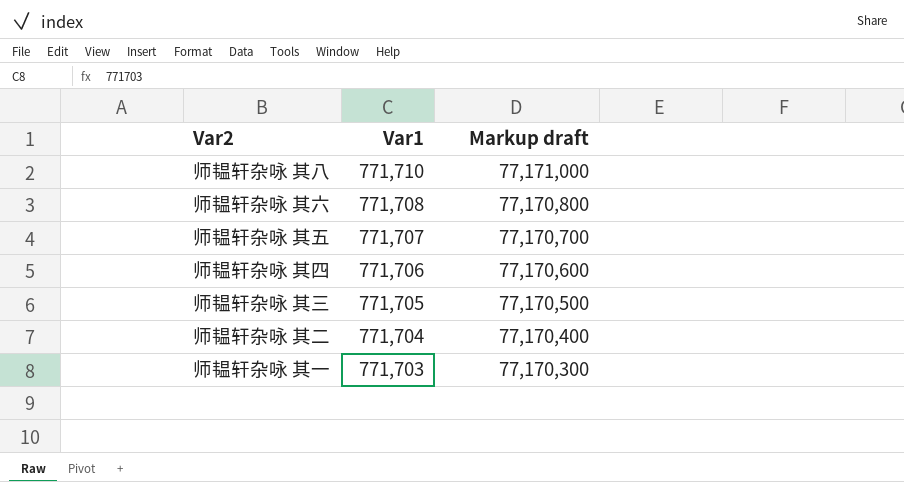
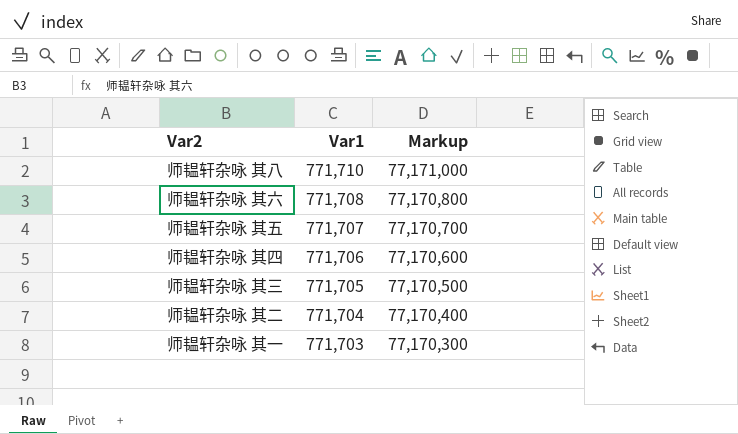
column name: Markup draft -> Markup

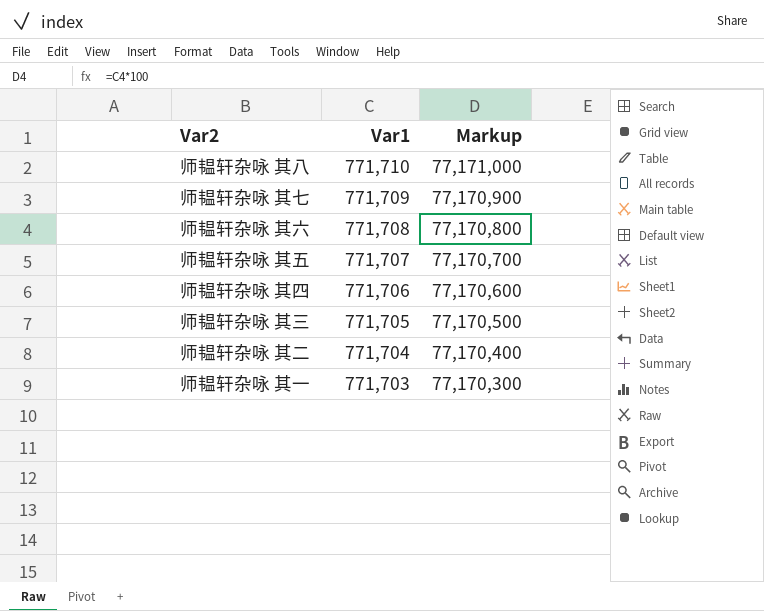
row 师韫轩杂咏 其七: none -> 771,709 | 77,170,900

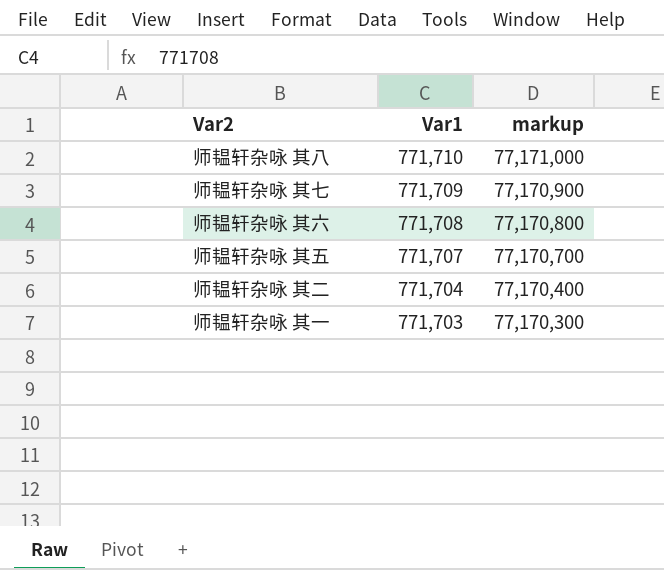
column name: Markup -> markup
row 师韫轩杂咏 其四: 771,706 | 77,170,600 -> none
row 师韫轩杂咏 其三: 771,705 | 77,170,500 -> none

